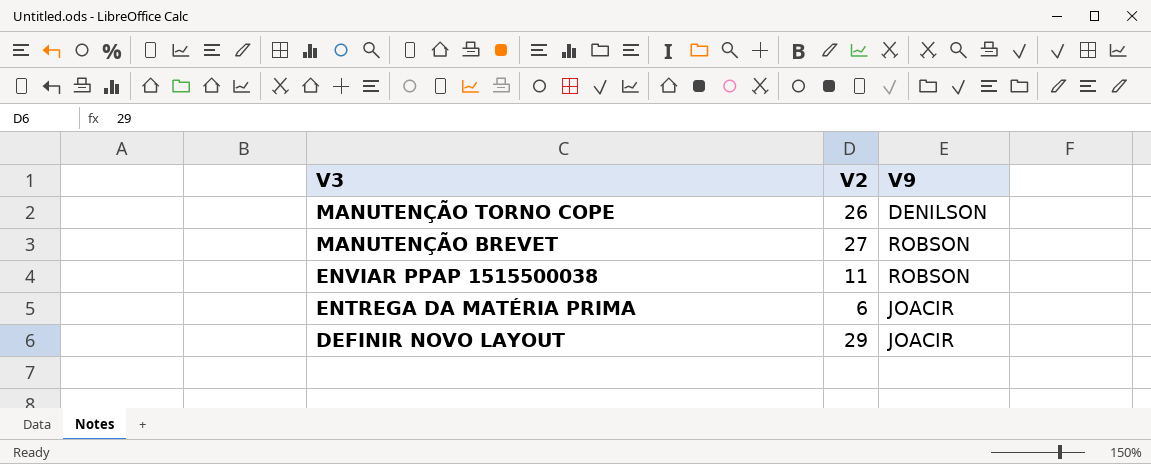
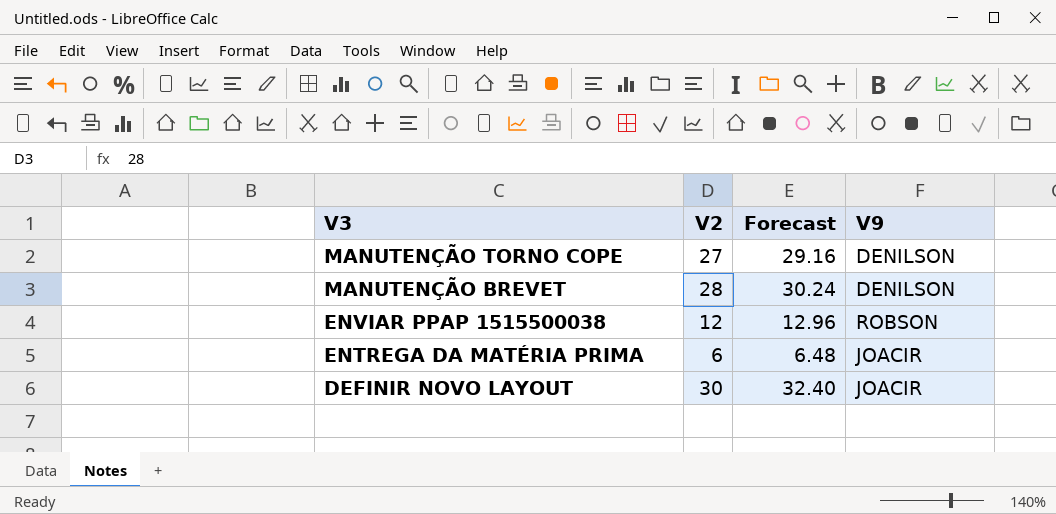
column Forecast | formula: none -> [V2] * 1.08
MANUTENÇÃO TORNO COPE | V2: 26 -> 27
MANUTENÇÃO BREVET | V2: 27 -> 28
MANUTENÇÃO BREVET | V9: ROBSON -> DENILSON
ENVIAR PPAP 1515500038 | V2: 11 -> 12
DEFINIR NOVO LAYOUT | V2: 29 -> 30

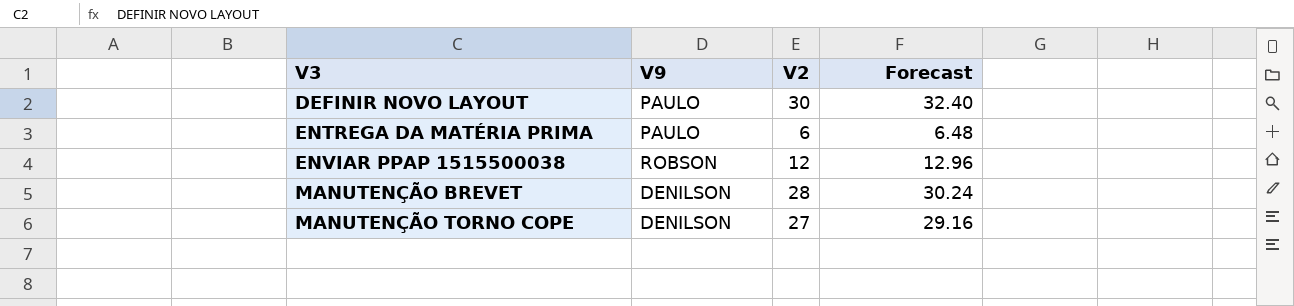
row order: V3 descending -> V3 ascending
column V9 | position: 4 -> 2
DEFINIR NOVO LAYOUT | V9: JOACIR -> PAULO
ENTREGA DA MATÉRIA PRIMA | V9: JOACIR -> PAULO

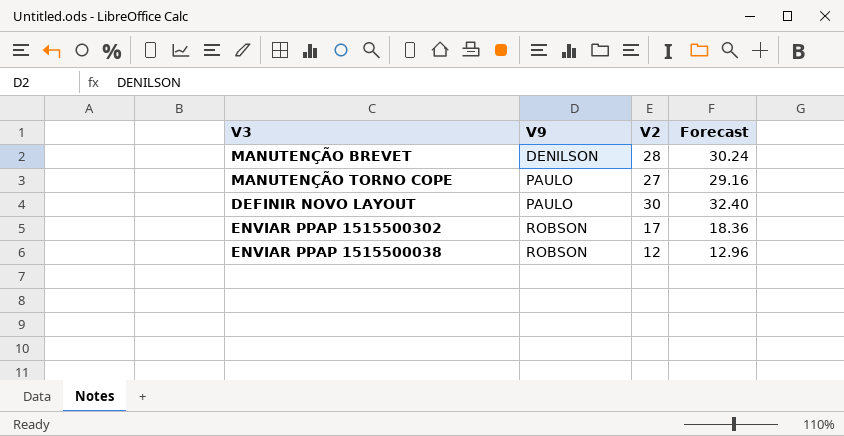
row order: V3 ascending -> V9 ascending
row ENTREGA DA MATÉRIA PRIMA: PAULO | 6 | 6.48 -> none
MANUTENÇÃO TORNO COPE | V9: DENILSON -> PAULO
row ENVIAR PPAP 1515500302: none -> ROBSON | 17 | 18.36

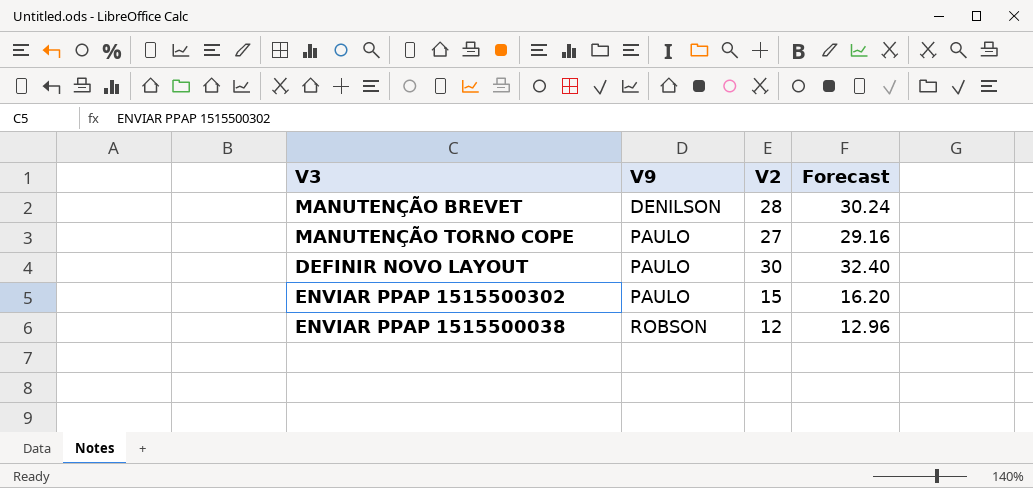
ENVIAR PPAP 1515500302 | V9: ROBSON -> PAULO
ENVIAR PPAP 1515500302 | V2: 17 -> 15
ENVIAR PPAP 1515500302 | Forecast: 18.36 -> 16.20

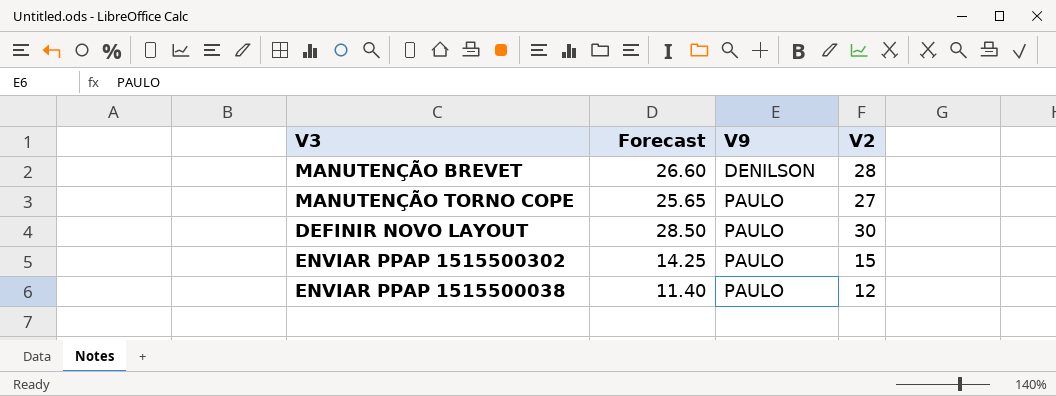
column Forecast | formula: [V2] * 1.08 -> [V2] * 0.95
column Forecast | position: 4 -> 2
ENVIAR PPAP 1515500038 | V9: ROBSON -> PAULO

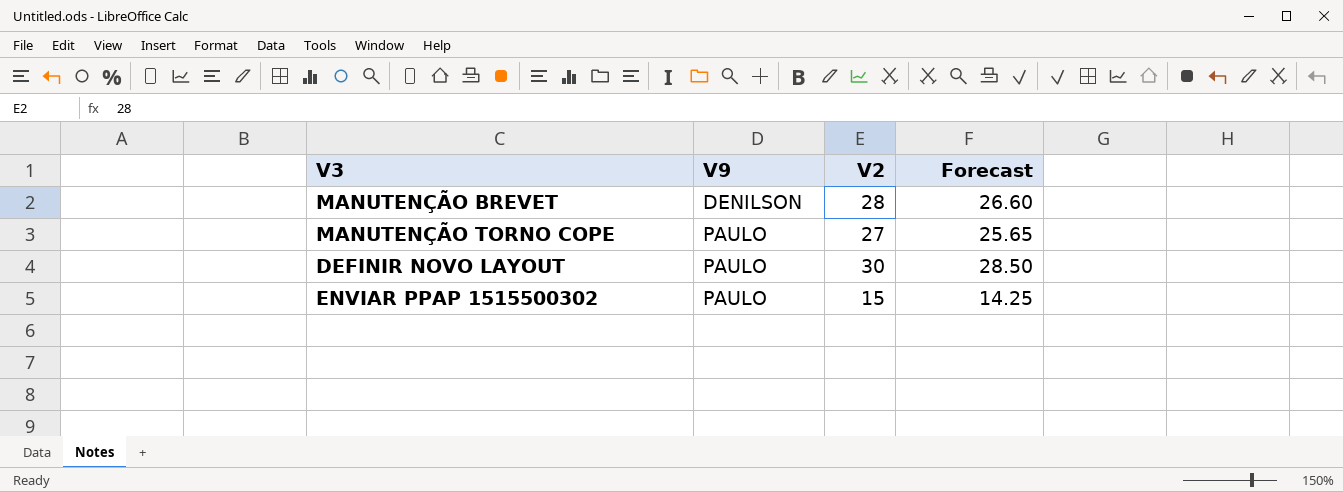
column Forecast | position: 2 -> 4
row ENVIAR PPAP 1515500038: 11.40 | PAULO | 12 -> none

